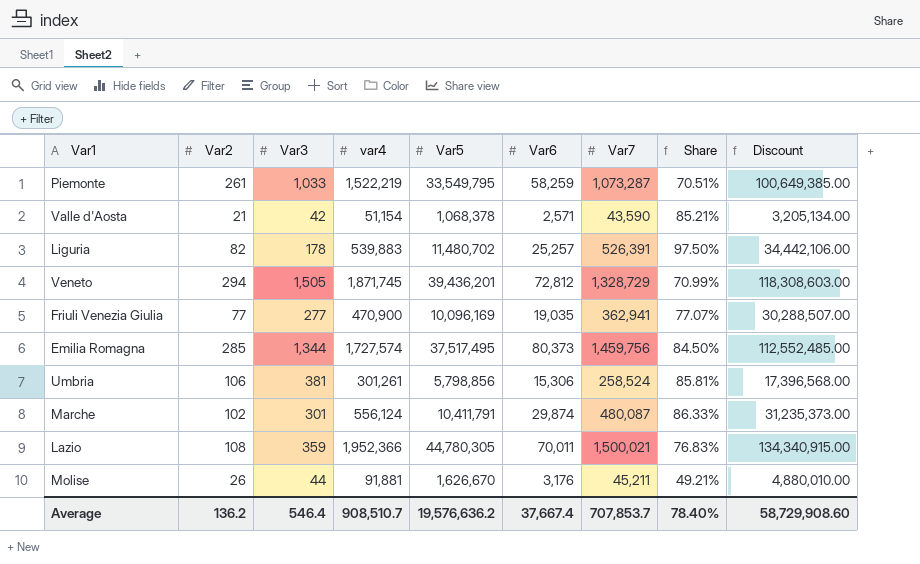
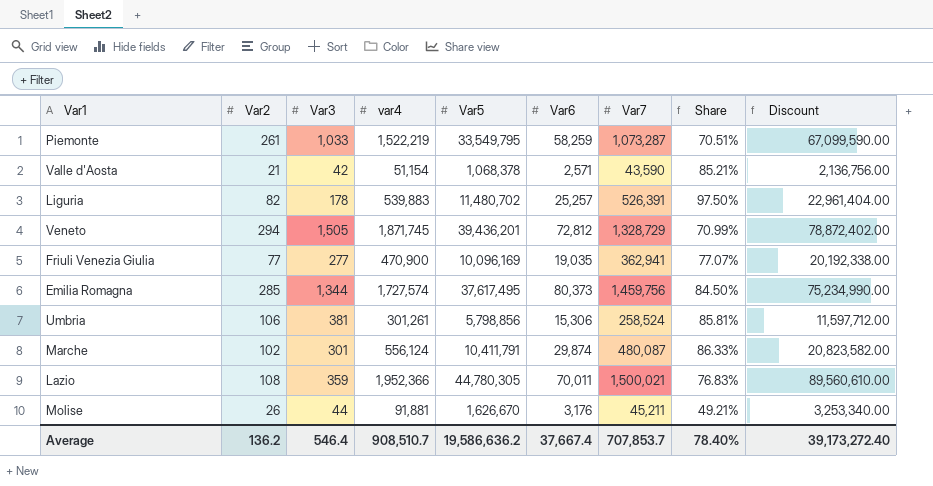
column Discount | formula: [Var5] * 3 -> [Var5] * 2
Emilia Romagna | Var5: 37,517,495 -> 37,617,495
Average | Var5: 19,576,636.2 -> 19,586,636.2
Average | Discount: 58,729,908.60 -> 39,173,272.40

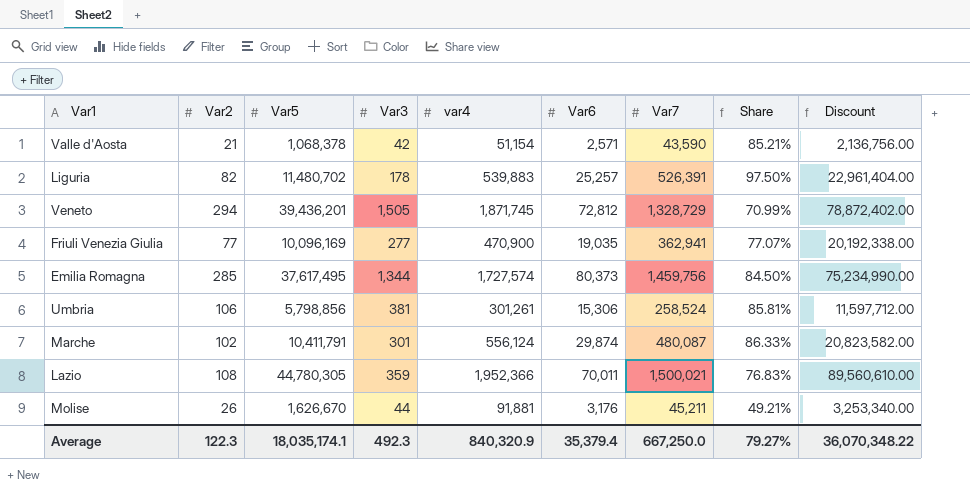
column Var5 | position: 5 -> 3
row Piemonte: 261 | 1,033 | 1,522,219 | 33,549,795 | 58,259 | 1,073,287 | 70.51% | 67,099,590.00 -> none
Average | Var2: 136.2 -> 122.3
Average | Var5: 19,586,636.2 -> 18,035,174.1
Average | Var3: 546.4 -> 492.3
Average | var4: 908,510.7 -> 840,320.9
Average | Var6: 37,667.4 -> 35,379.4
Average | Var7: 707,853.7 -> 667,250.0
Average | Share: 78.40% -> 79.27%
Average | Discount: 39,173,272.40 -> 36,070,348.22

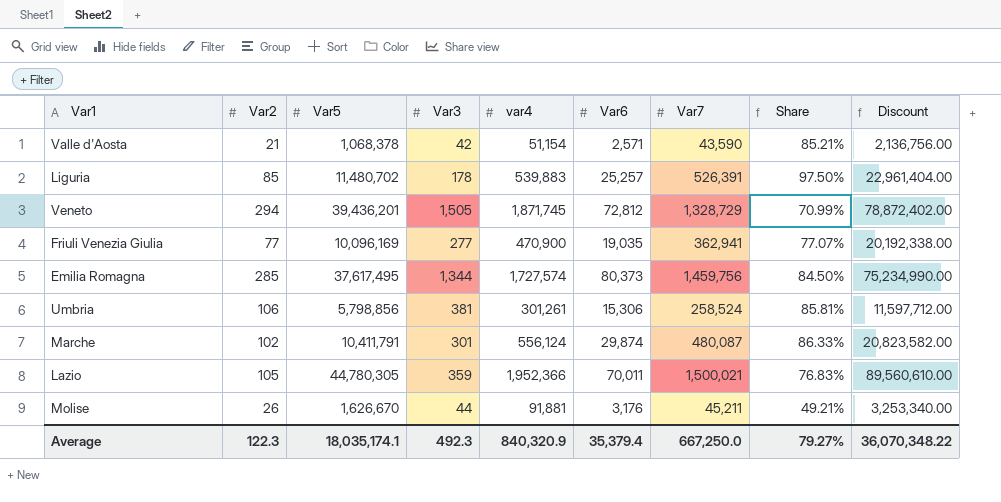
Liguria | Var2: 82 -> 85
Lazio | Var2: 108 -> 105

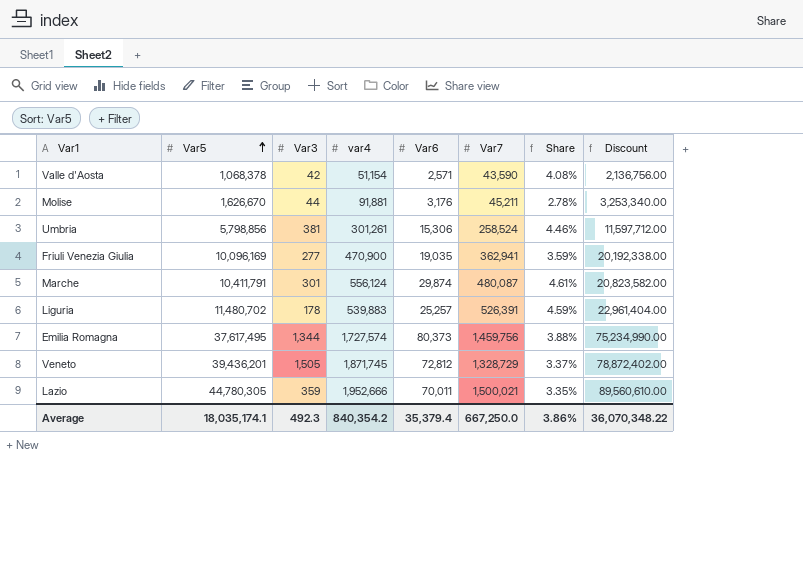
row order: none -> Var5 ascending
column Var2 | position: 2 -> none
column Share | formula: [Var7] / [var4] -> [Var7] / [Var5]
Lazio | var4: 1,952,366 -> 1,952,666
Average | var4: 840,320.9 -> 840,354.2
Average | Share: 79.27% -> 3.86%

